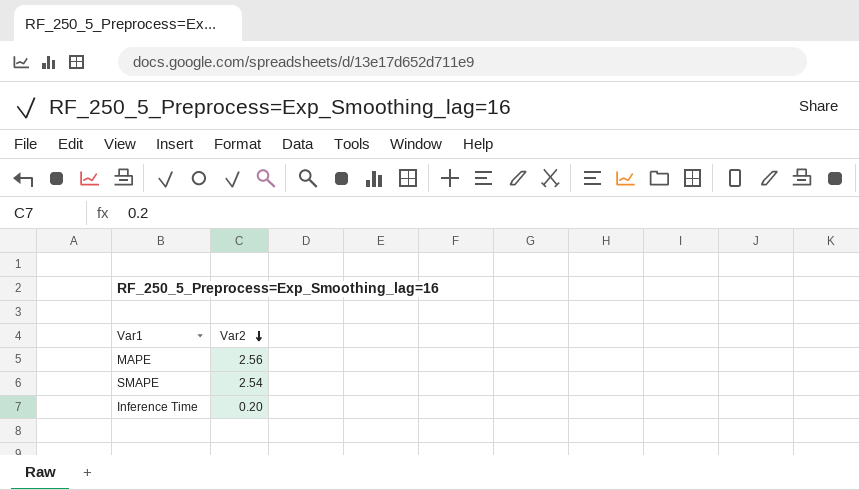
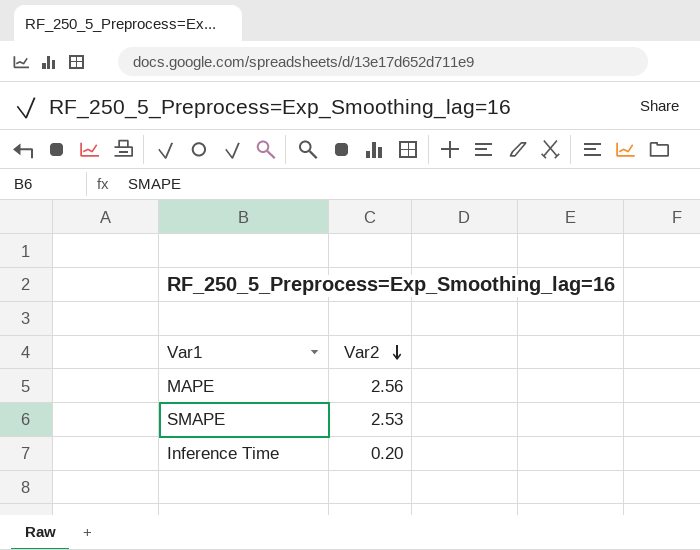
SMAPE | Var2: 2.54 -> 2.53

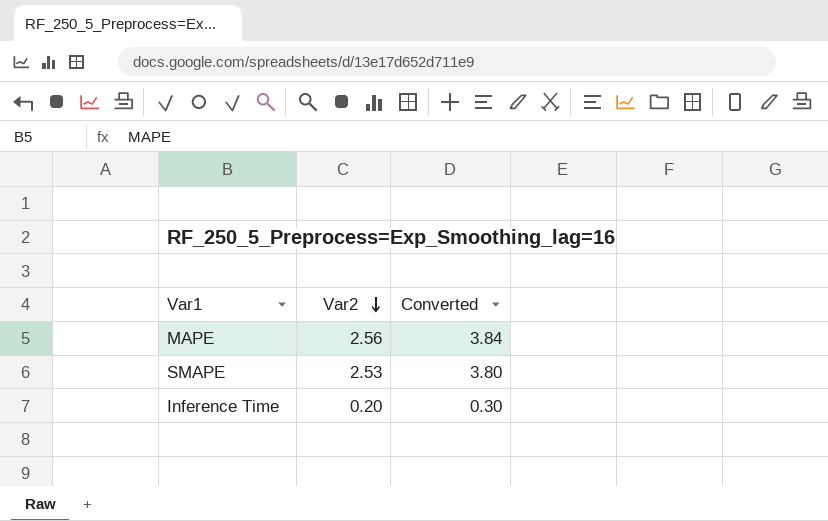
column Converted | formula: none -> [Var2] * 1.5

